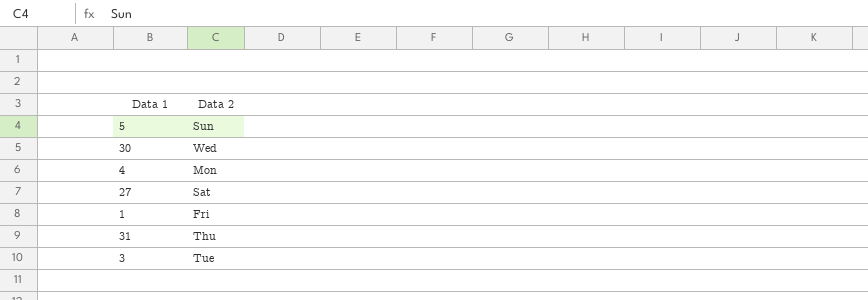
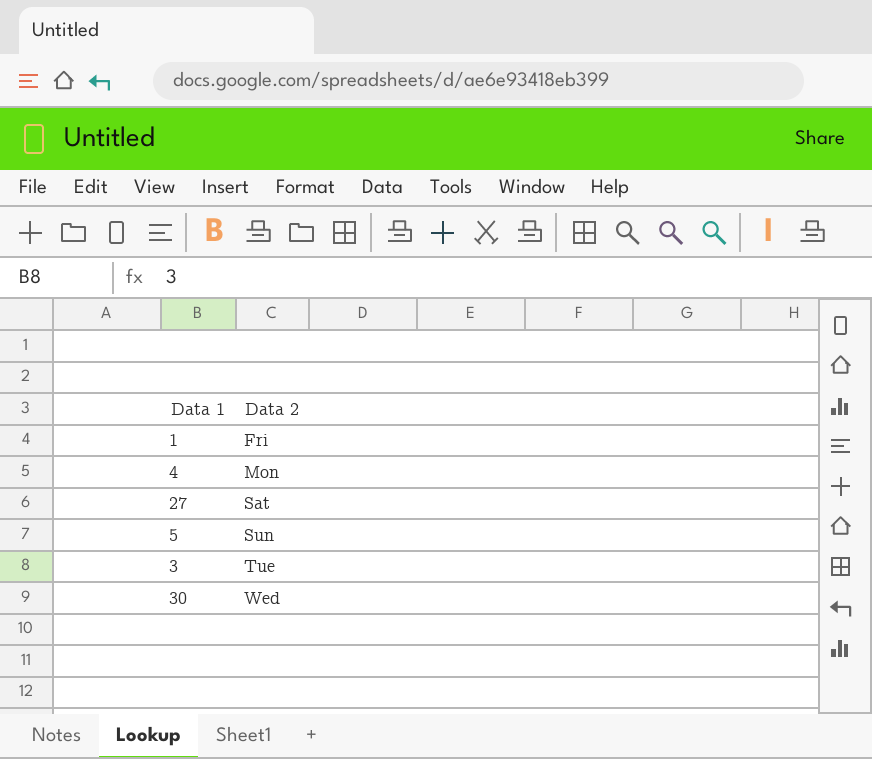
row order: none -> Data 2 ascending
row 31: Thu -> none

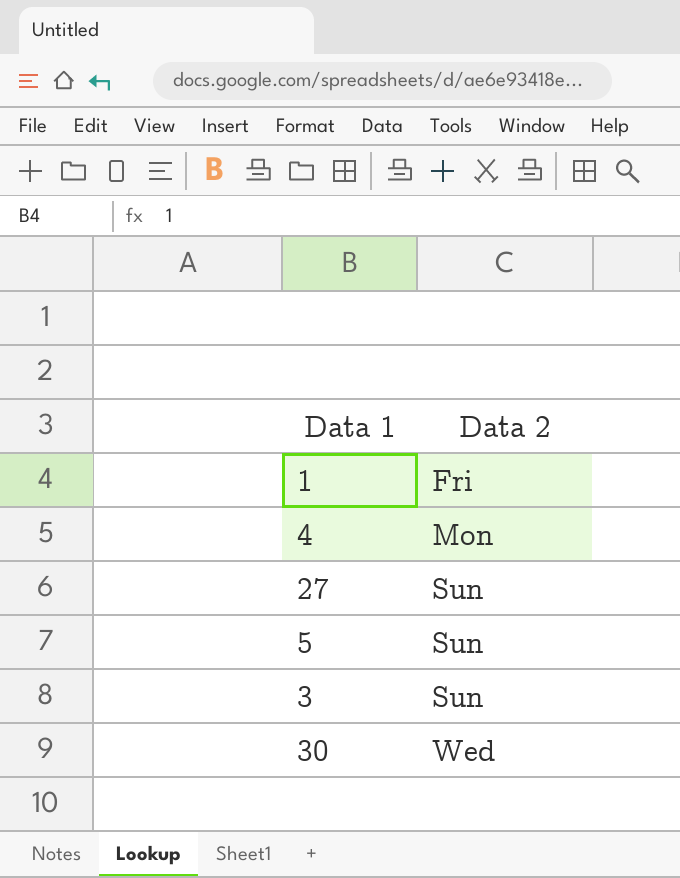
27 | Data 2: Sat -> Sun
3 | Data 2: Tue -> Sun

